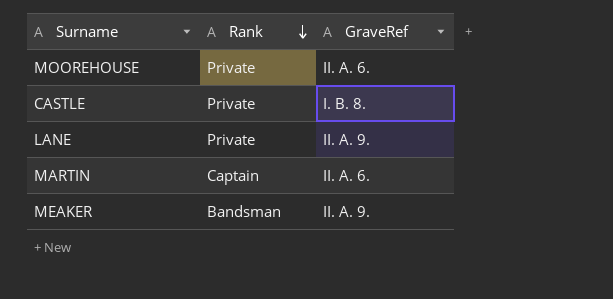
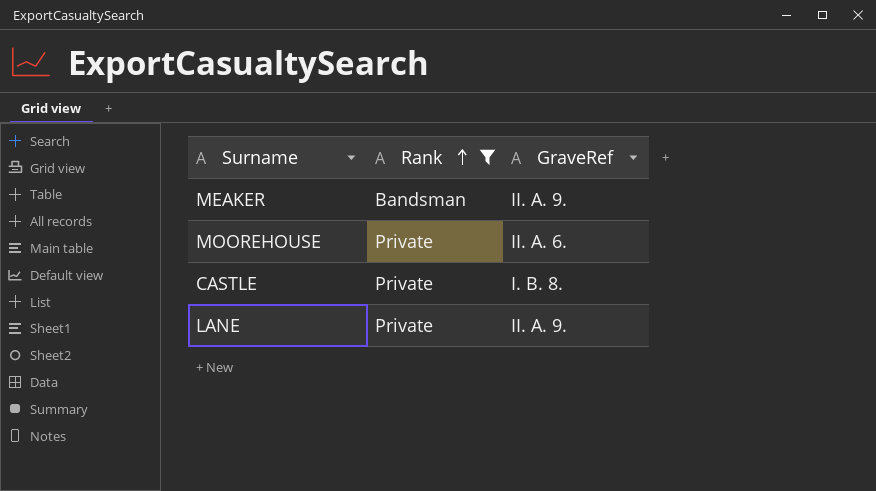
filter: none -> Rank != Captain
row order: Rank descending -> Rank ascending

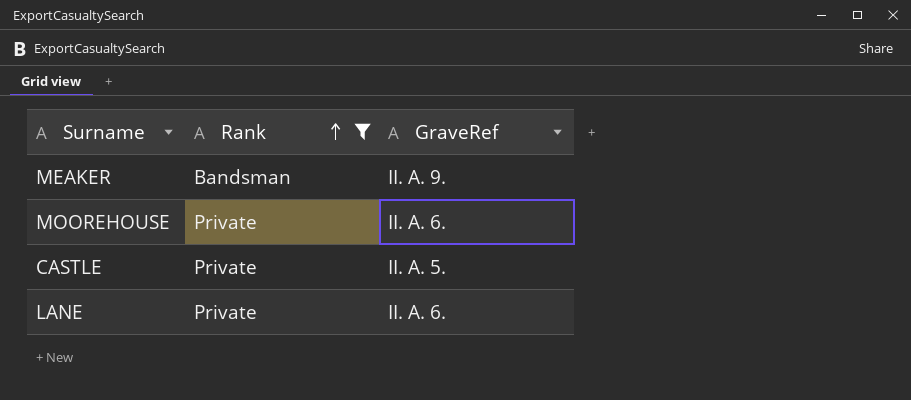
CASTLE | GraveRef: I. B. 8. -> II. A. 5.
LANE | GraveRef: II. A. 9. -> II. A. 6.

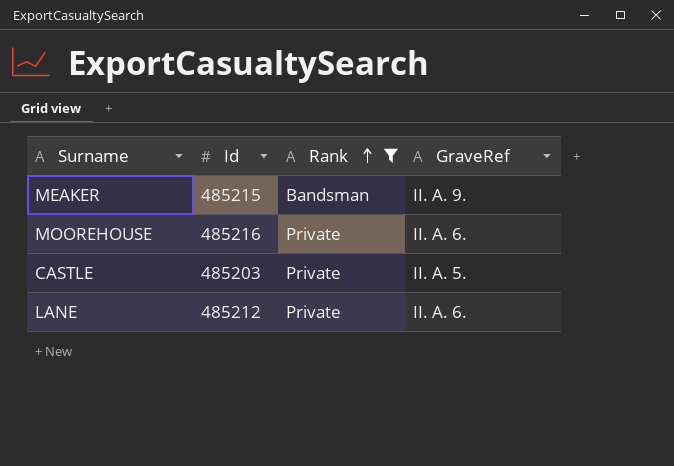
column Id | position: none -> 2

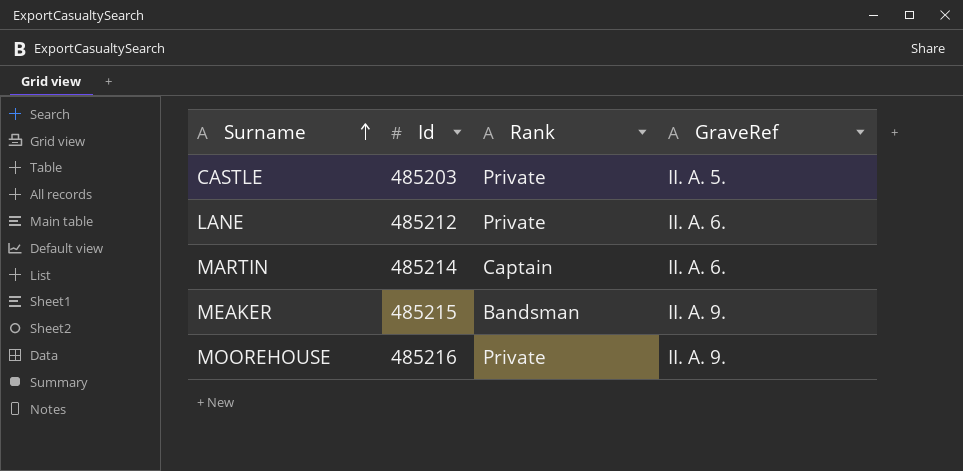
filter: Rank != Captain -> none
row order: Rank ascending -> Surname ascending
MOOREHOUSE | GraveRef: II. A. 6. -> II. A. 9.

